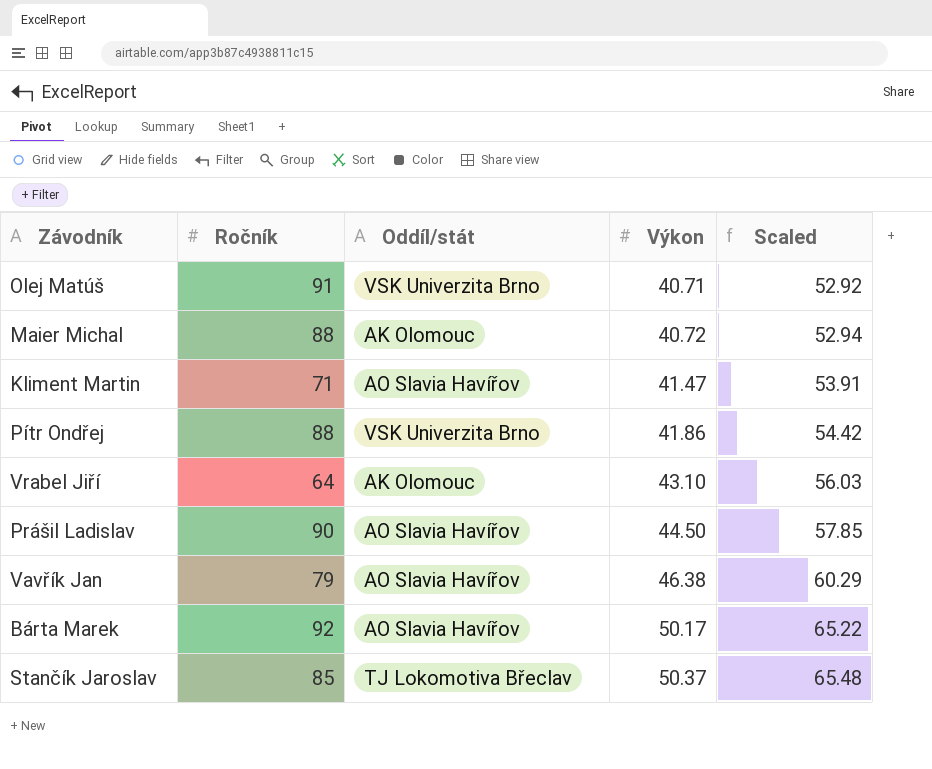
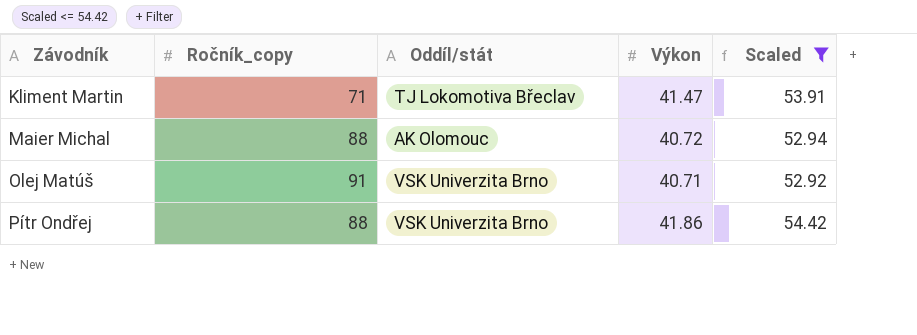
filter: none -> Scaled <= 54.42
row order: Výkon ascending -> Závodník ascending
column name: Ročník -> Ročník_copy
Kliment Martin | Oddíl/stát: AO Slavia Havířov -> TJ Lokomotiva Břeclav

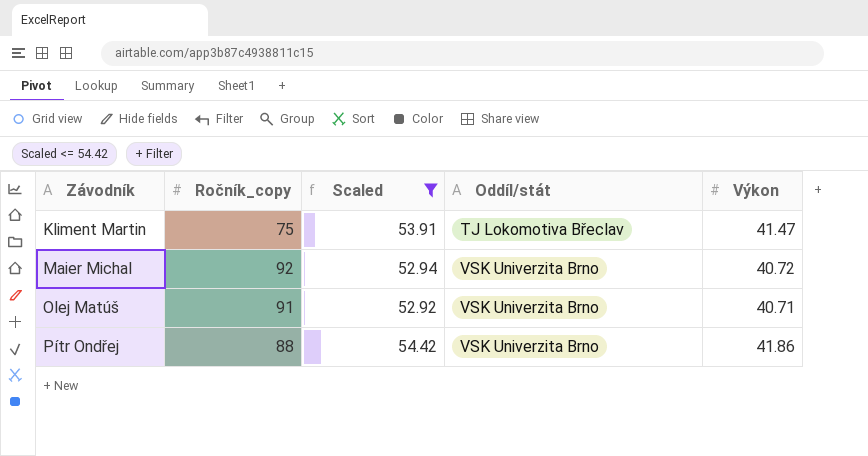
column Scaled | position: 5 -> 3
Kliment Martin | Ročník_copy: 71 -> 75
Maier Michal | Ročník_copy: 88 -> 92
Maier Michal | Oddíl/stát: AK Olomouc -> VSK Univerzita Brno

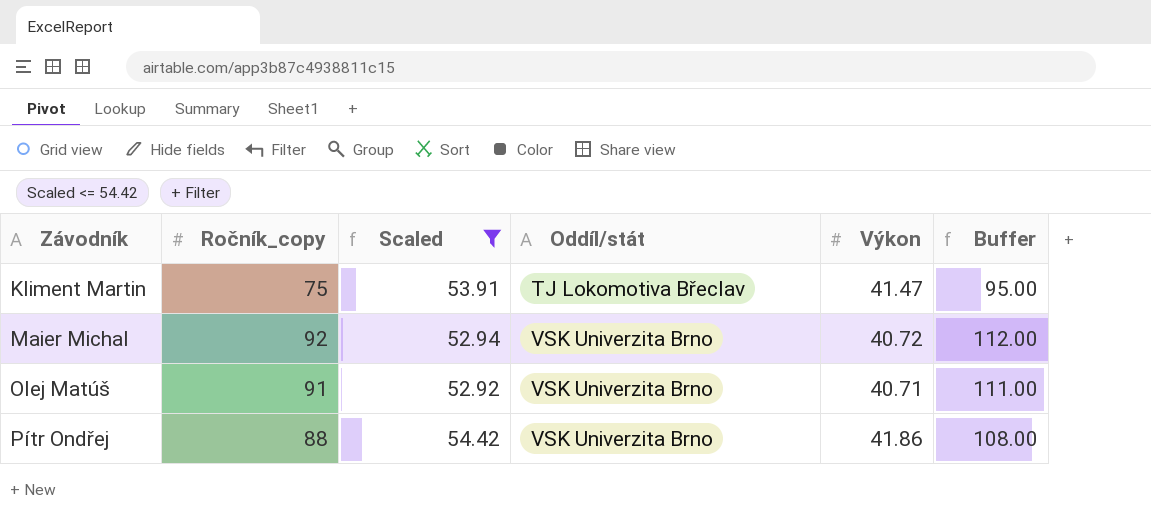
column Buffer | formula: none -> [Ročník_copy] + 20

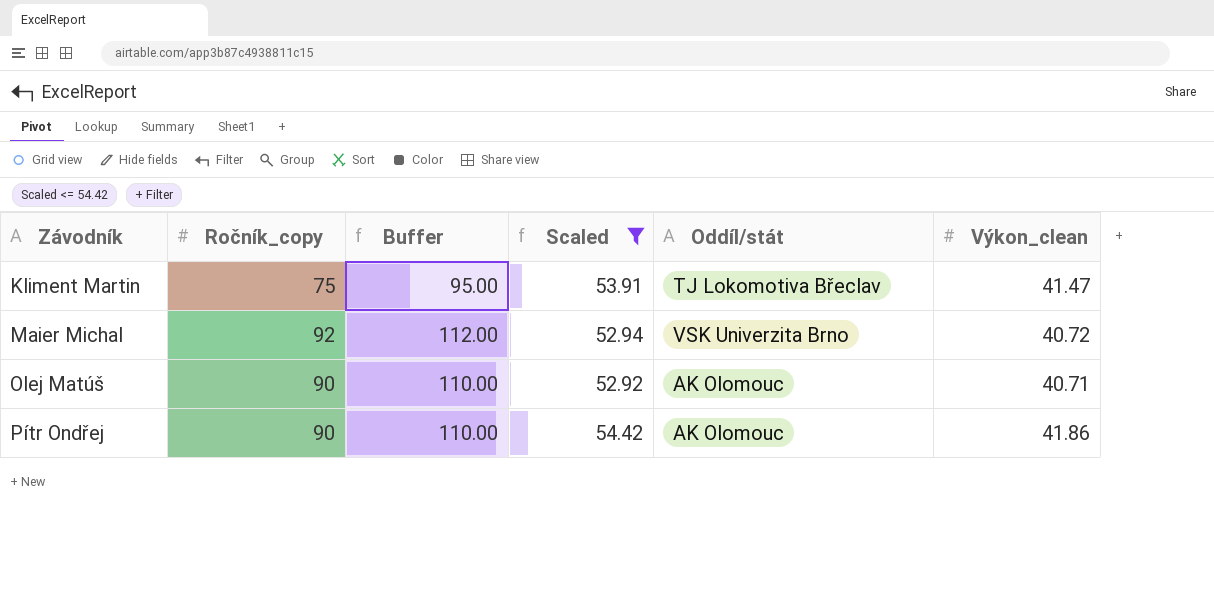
column Buffer | position: 6 -> 3
column name: Výkon -> Výkon_clean
Olej Matúš | Ročník_copy: 91 -> 90
Olej Matúš | Buffer: 111.00 -> 110.00
Olej Matúš | Oddíl/stát: VSK Univerzita Brno -> AK Olomouc
Pítr Ondřej | Ročník_copy: 88 -> 90
Pítr Ondřej | Buffer: 108.00 -> 110.00
Pítr Ondřej | Oddíl/stát: VSK Univerzita Brno -> AK Olomouc

